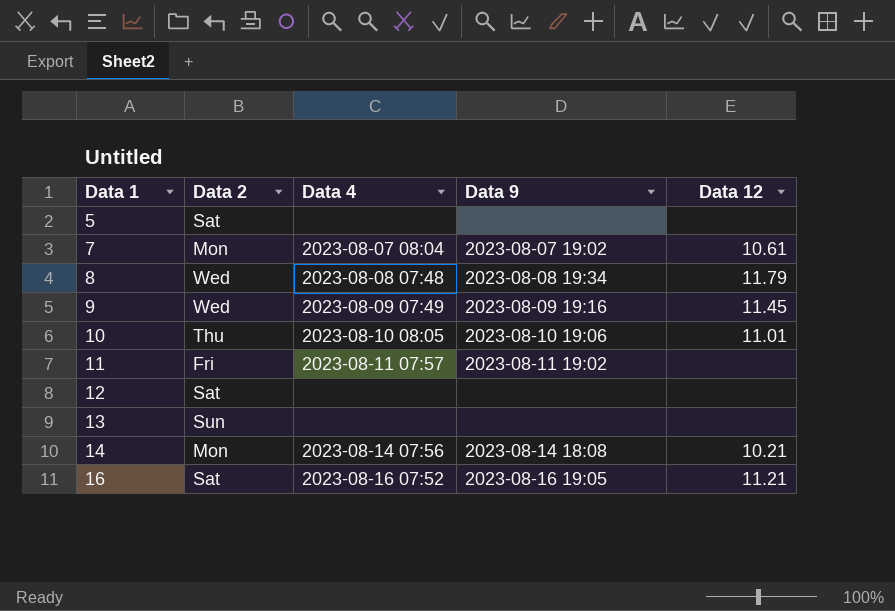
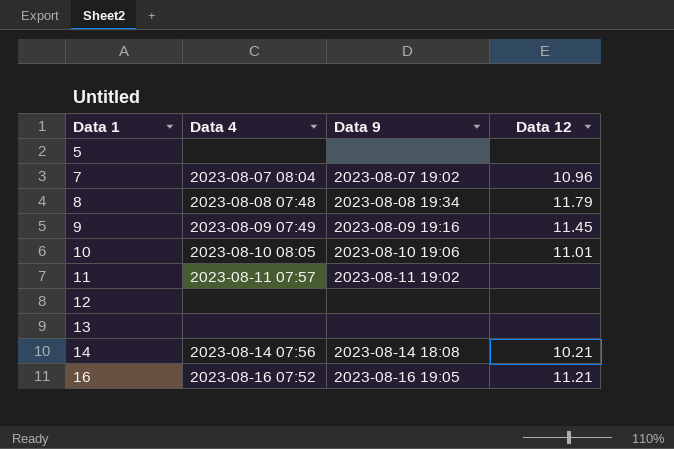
column Data 2 | position: 2 -> none
7 | Data 12: 10.61 -> 10.96

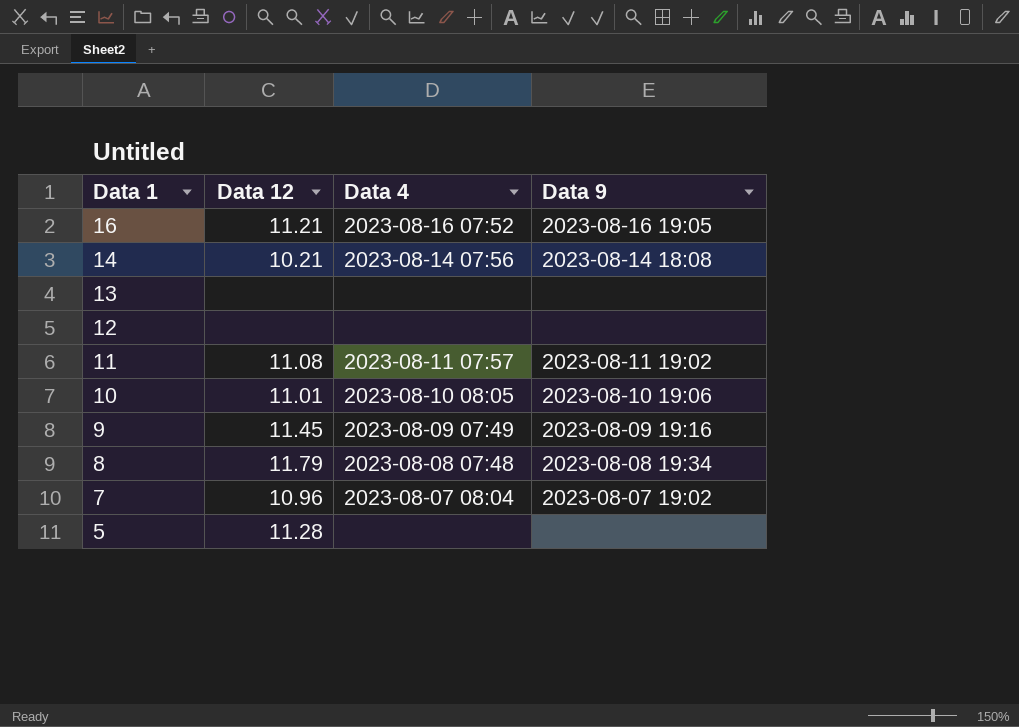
row order: Data 1 ascending -> Data 1 descending
column Data 12 | position: 4 -> 2
11 | Data 12: none -> 11.08
5 | Data 12: none -> 11.28

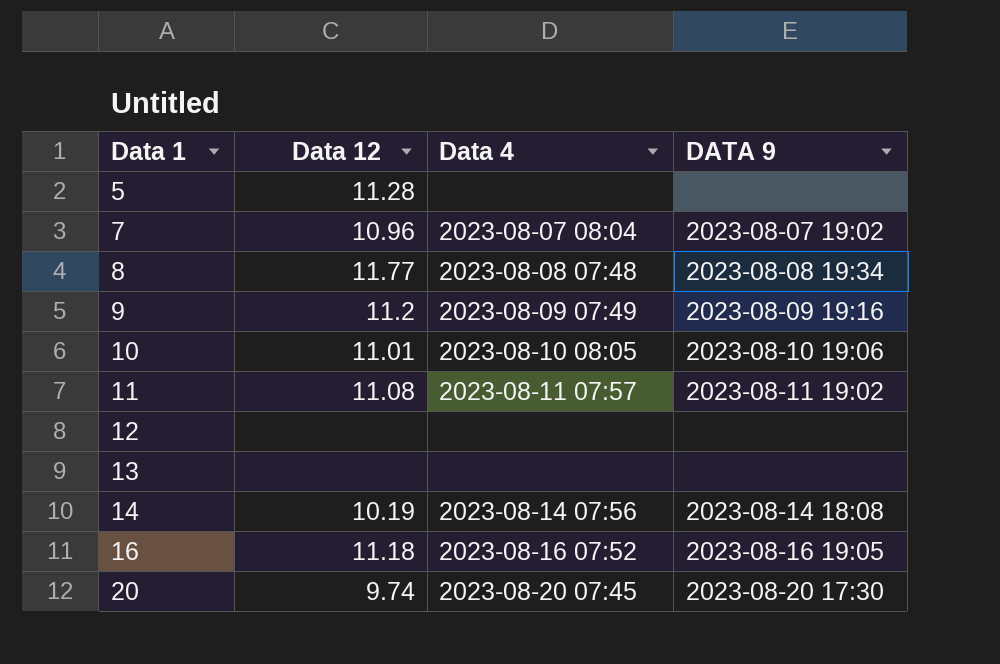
row order: Data 1 descending -> Data 1 ascending
column name: Data 9 -> DATA 9
8 | Data 12: 11.79 -> 11.77
9 | Data 12: 11.45 -> 11.2
14 | Data 12: 10.21 -> 10.19
16 | Data 12: 11.21 -> 11.18
row 20: none -> 9.74 | 2023-08-20 07:45 | 2023-08-20 17:30

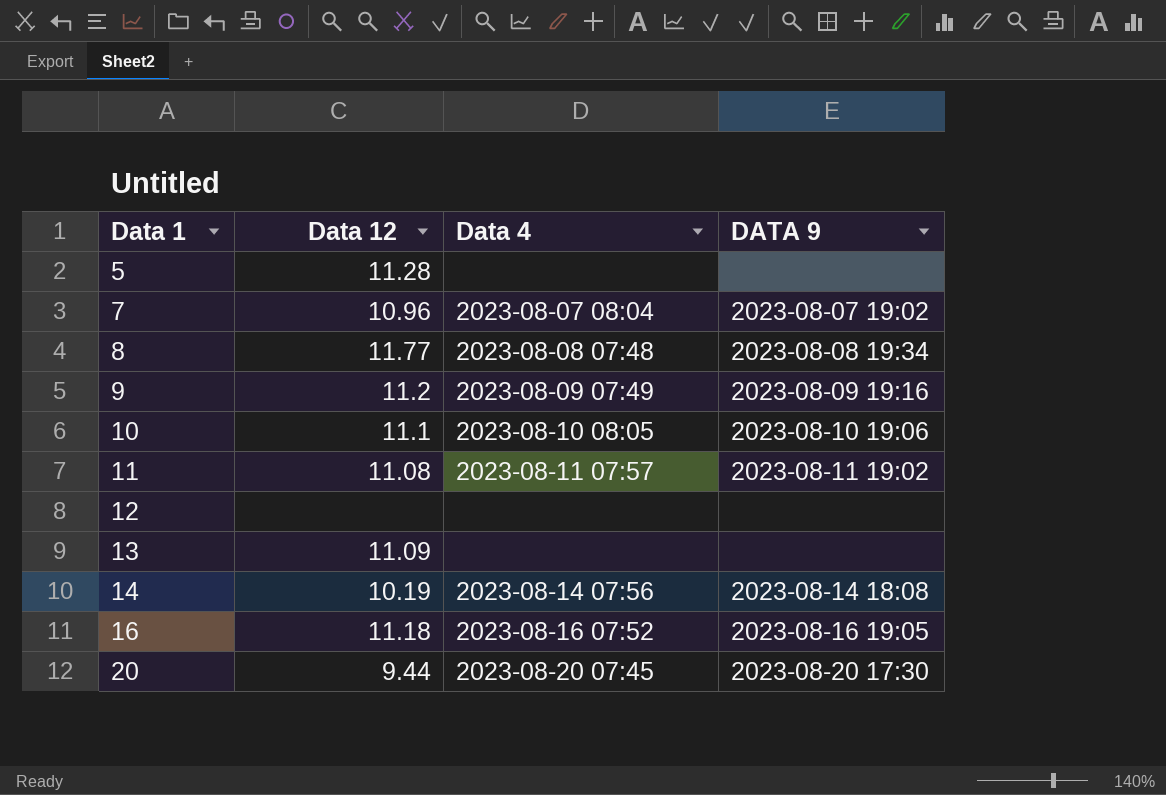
10 | Data 12: 11.01 -> 11.1
13 | Data 12: none -> 11.09
20 | Data 12: 9.74 -> 9.44

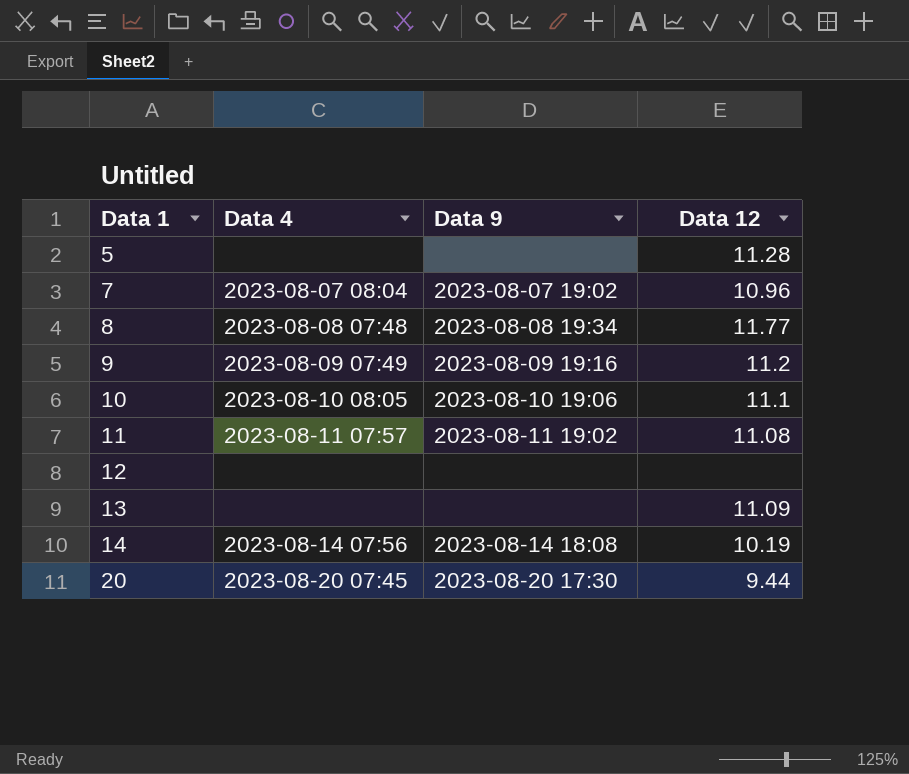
column name: DATA 9 -> Data 9
column Data 12 | position: 2 -> 4
row 16: 11.18 | 2023-08-16 07:52 | 2023-08-16 19:05 -> none

